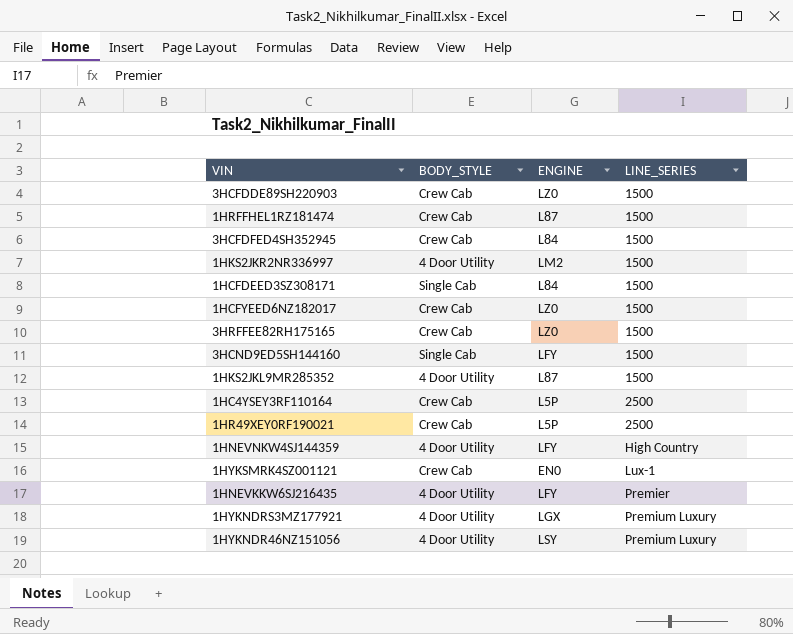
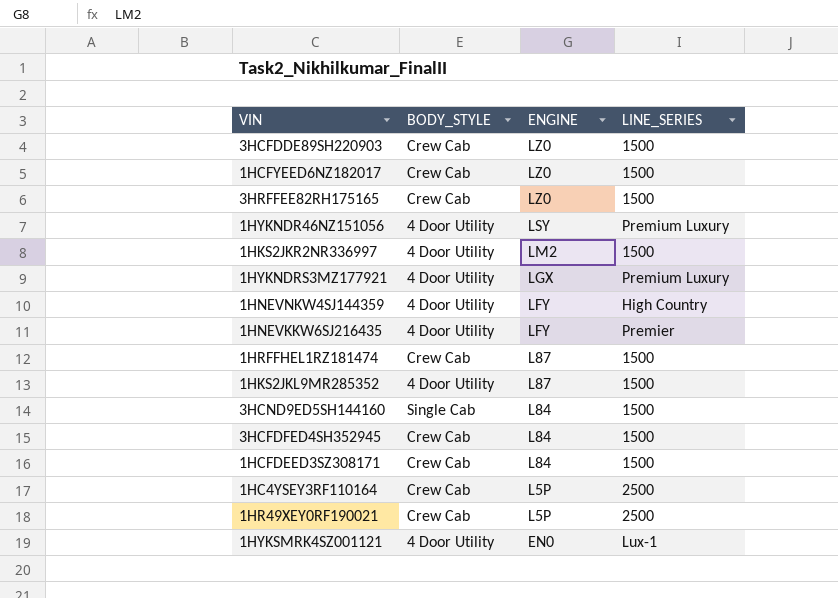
row order: LINE_SERIES ascending -> ENGINE descending
3HCND9ED5SH144160 | ENGINE: LFY -> L84
1HCFDEED3SZ308171 | BODY_STYLE: Single Cab -> Crew Cab
1HYKSMRK4SZ001121 | BODY_STYLE: Crew Cab -> 4 Door Utility

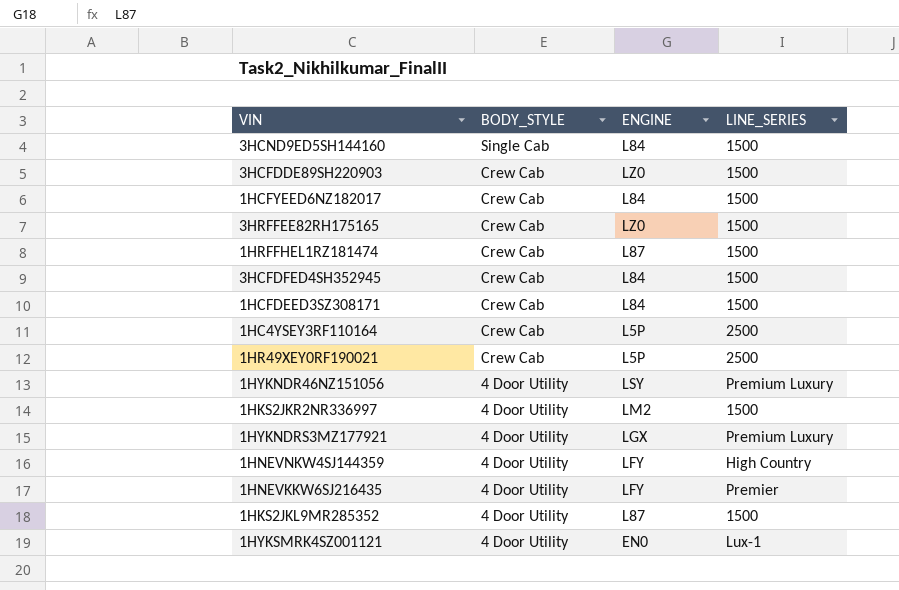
row order: ENGINE descending -> BODY_STYLE descending
1HCFYEED6NZ182017 | ENGINE: LZ0 -> L84

